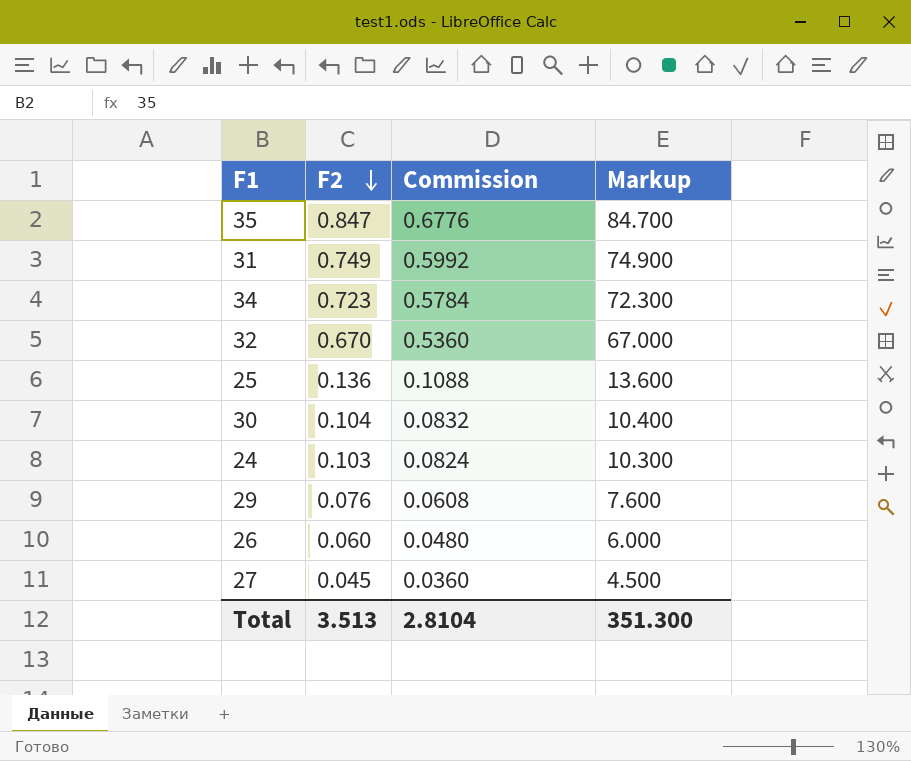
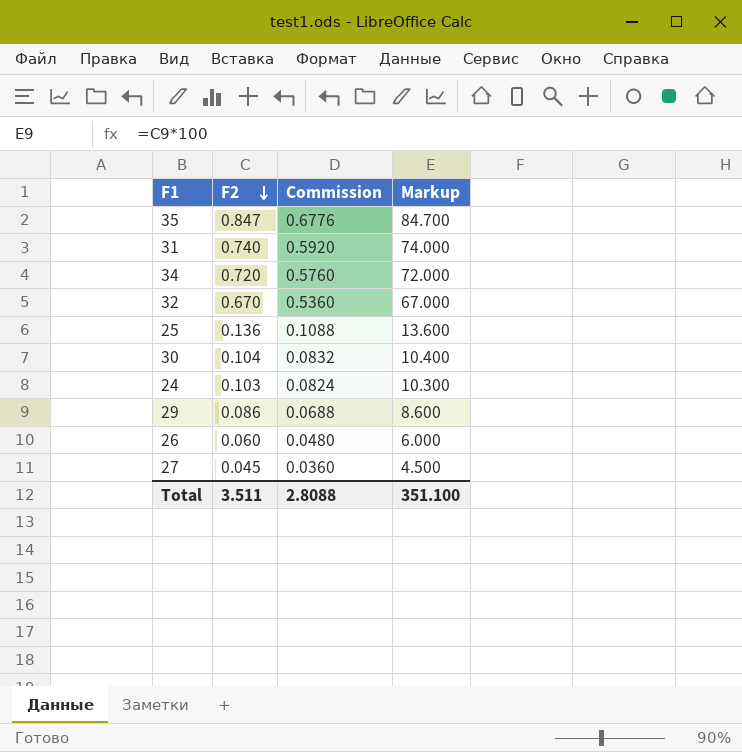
31 | F2: 0.749 -> 0.740
31 | Commission: 0.5992 -> 0.5920
31 | Markup: 74.900 -> 74.000
34 | F2: 0.723 -> 0.720
34 | Commission: 0.5784 -> 0.5760
34 | Markup: 72.300 -> 72.000
29 | F2: 0.076 -> 0.086
29 | Commission: 0.0608 -> 0.0688
29 | Markup: 7.600 -> 8.600
Total | F2: 3.513 -> 3.511
Total | Commission: 2.8104 -> 2.8088
Total | Markup: 351.300 -> 351.100

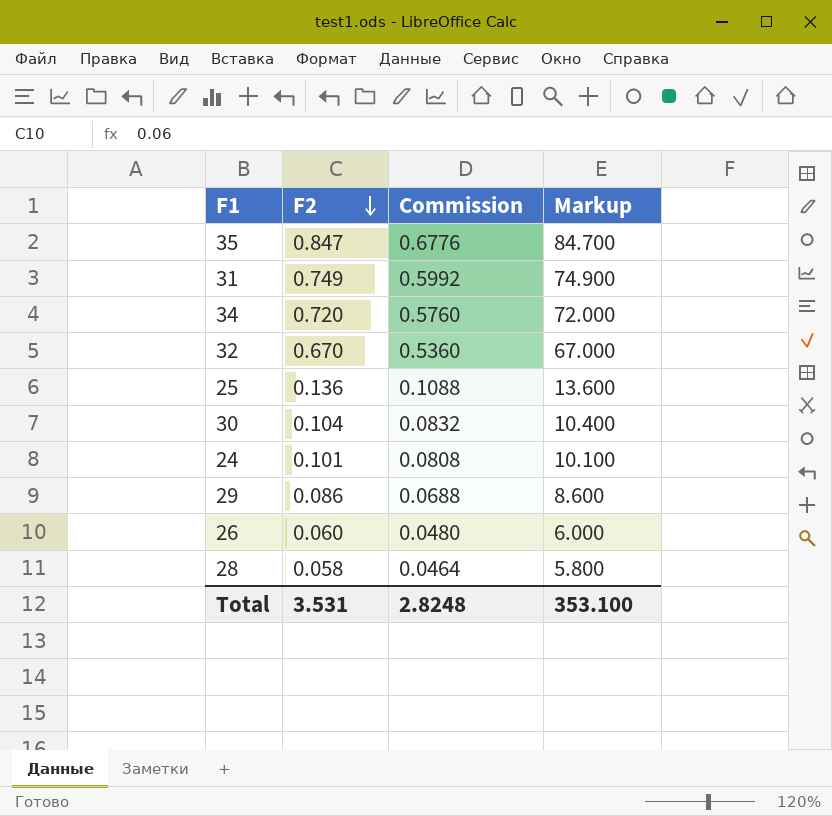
row 27: 0.045 | 0.0360 | 4.500 -> none
31 | F2: 0.740 -> 0.749
31 | Commission: 0.5920 -> 0.5992
31 | Markup: 74.000 -> 74.900
24 | F2: 0.103 -> 0.101
24 | Commission: 0.0824 -> 0.0808
24 | Markup: 10.300 -> 10.100
row 28: none -> 0.058 | 0.0464 | 5.800
Total | F2: 3.511 -> 3.531
Total | Commission: 2.8088 -> 2.8248
Total | Markup: 351.100 -> 353.100

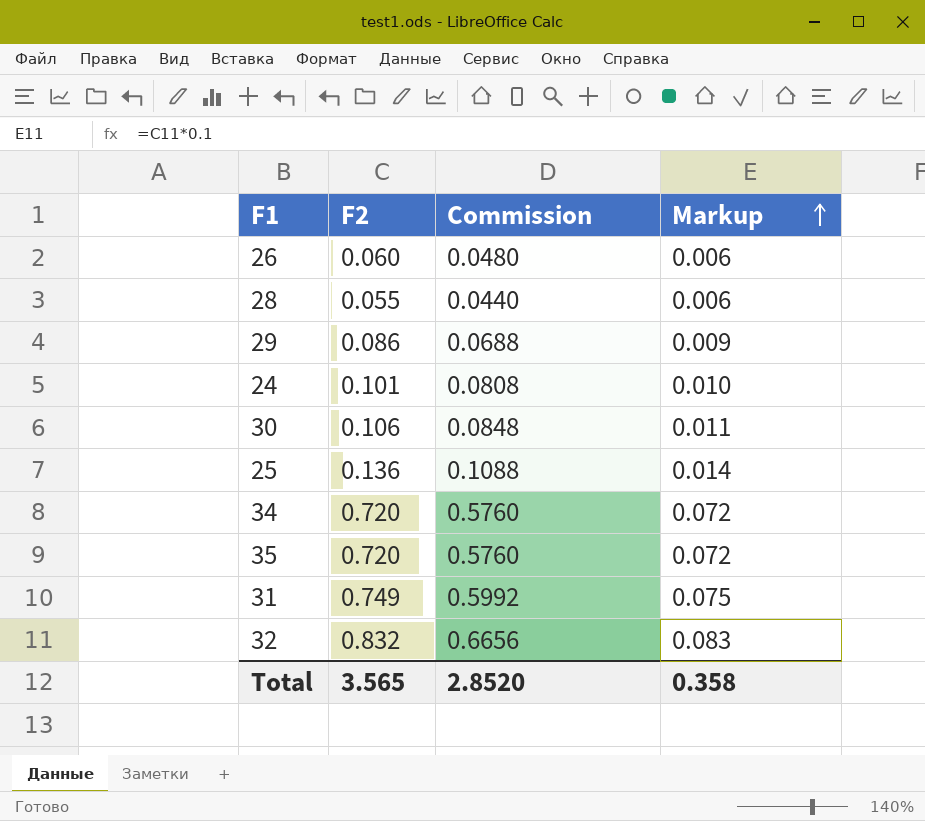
row order: F2 descending -> Markup ascending
column Markup | formula: [F2] * 100 -> [F2] * 0.1
28 | F2: 0.058 -> 0.055
28 | Commission: 0.0464 -> 0.0440
30 | F2: 0.104 -> 0.106
30 | Commission: 0.0832 -> 0.0848
35 | F2: 0.847 -> 0.720
35 | Commission: 0.6776 -> 0.5760
32 | F2: 0.670 -> 0.832
32 | Commission: 0.5360 -> 0.6656
Total | F2: 3.531 -> 3.565
Total | Commission: 2.8248 -> 2.8520
Total | Markup: 353.100 -> 0.358

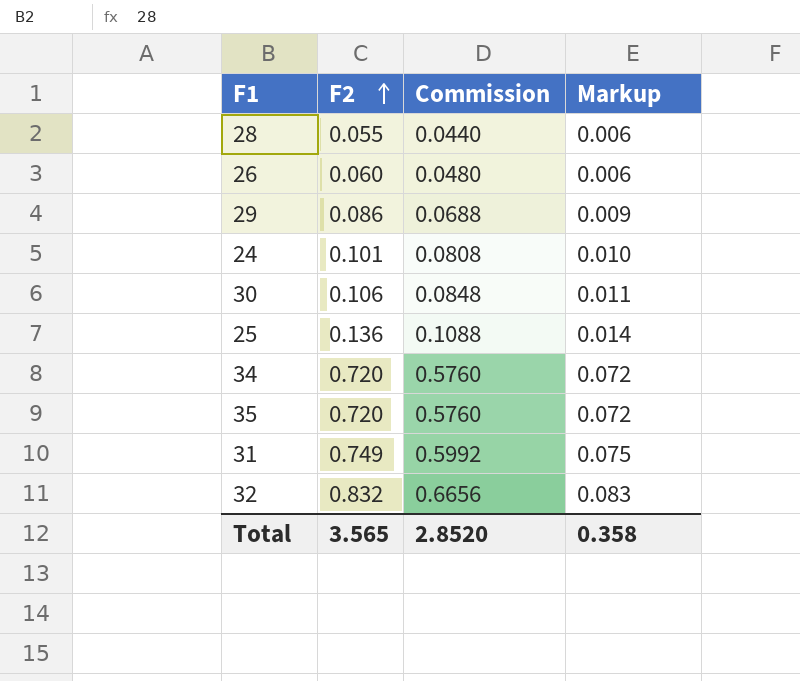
row order: Markup ascending -> F2 ascending

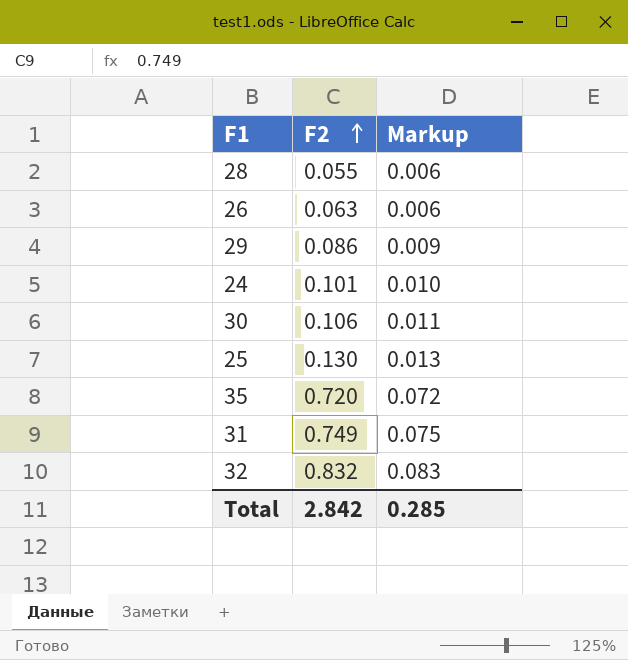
column Commission | formula: [F2] * 0.8 -> none
row 34: 0.720 | 0.5760 | 0.072 -> none
26 | F2: 0.060 -> 0.063
25 | F2: 0.136 -> 0.130
25 | Markup: 0.014 -> 0.013
Total | F2: 3.565 -> 2.842
Total | Markup: 0.358 -> 0.285

